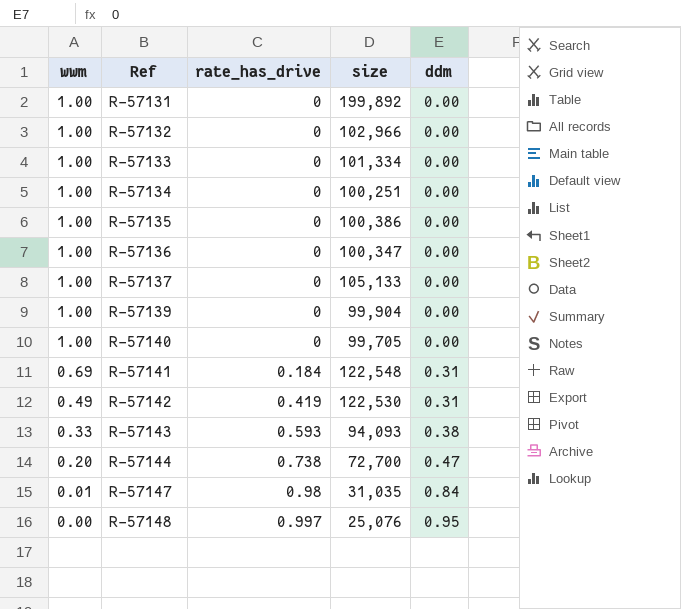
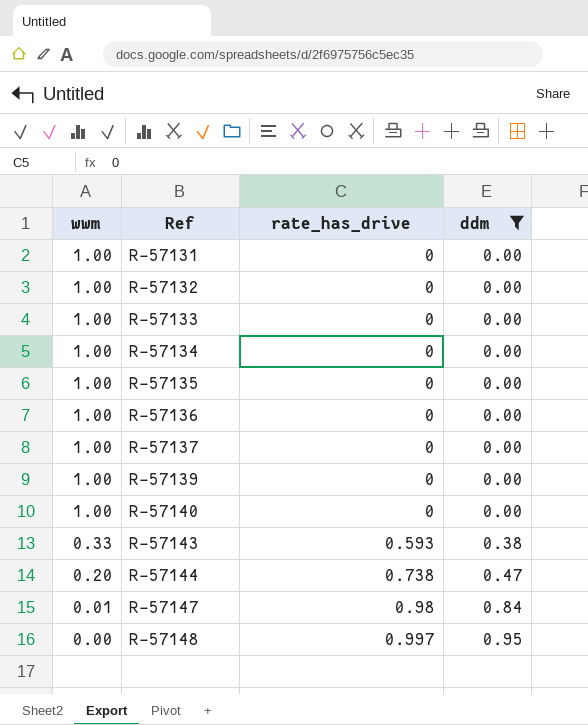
filter: none -> ddm != 0.31
column size | position: 4 -> none

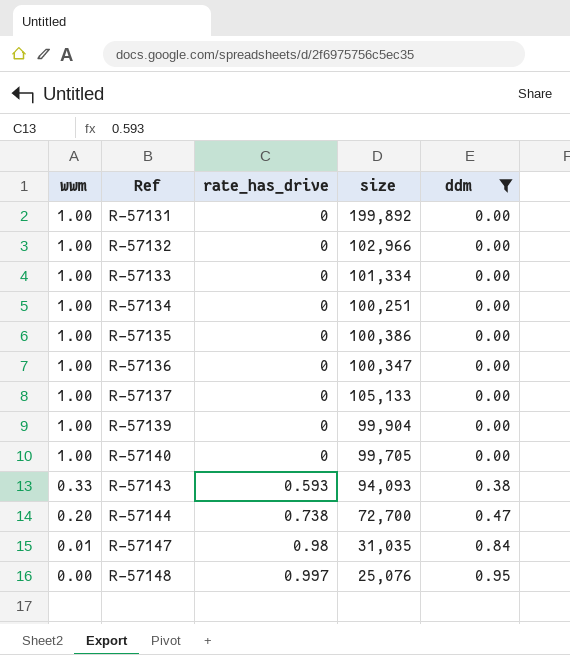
column size | position: none -> 4

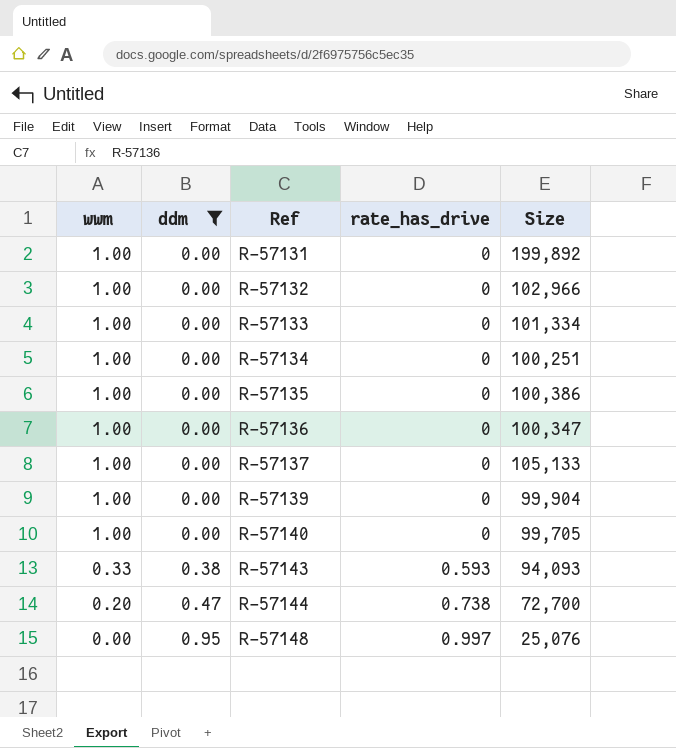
column ddm | position: 5 -> 2
column name: size -> Size
row R-57147: 0.01 | 0.98 | 31,035 | 0.84 -> none

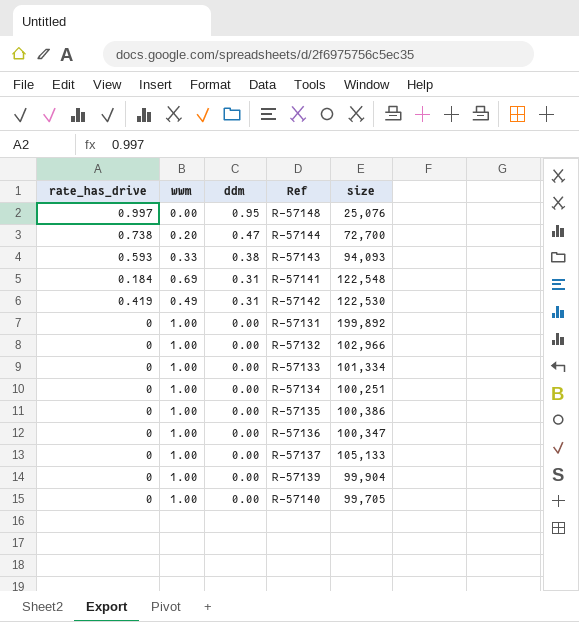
filter: ddm != 0.31 -> none
row order: wwm descending -> ddm descending
column rate_has_drive | position: 4 -> 1
column name: Size -> size

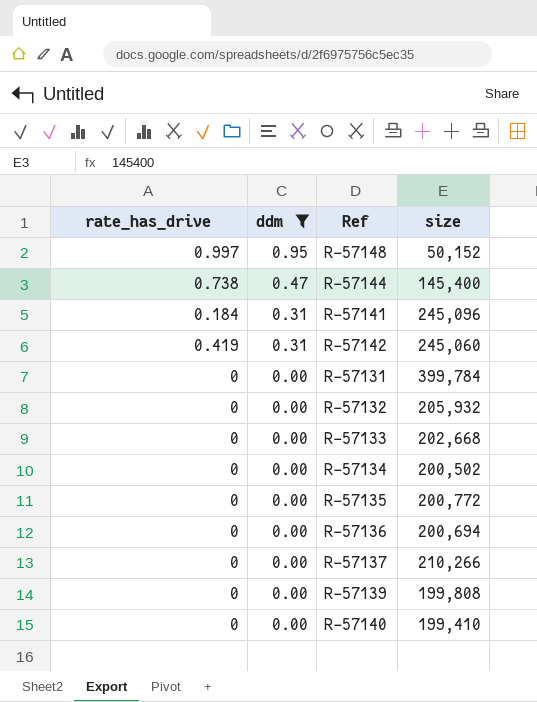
filter: none -> ddm != 0.38
column wwm | position: 2 -> none
R-57148 | size: 25,076 -> 50,152
R-57144 | size: 72,700 -> 145,400
R-57141 | size: 122,548 -> 245,096
R-57142 | size: 122,530 -> 245,060
R-57131 | size: 199,892 -> 399,784
R-57132 | size: 102,966 -> 205,932
R-57133 | size: 101,334 -> 202,668
R-57134 | size: 100,251 -> 200,502
R-57135 | size: 100,386 -> 200,772
R-57136 | size: 100,347 -> 200,694
R-57137 | size: 105,133 -> 210,266
R-57139 | size: 99,904 -> 199,808
R-57140 | size: 99,705 -> 199,410

